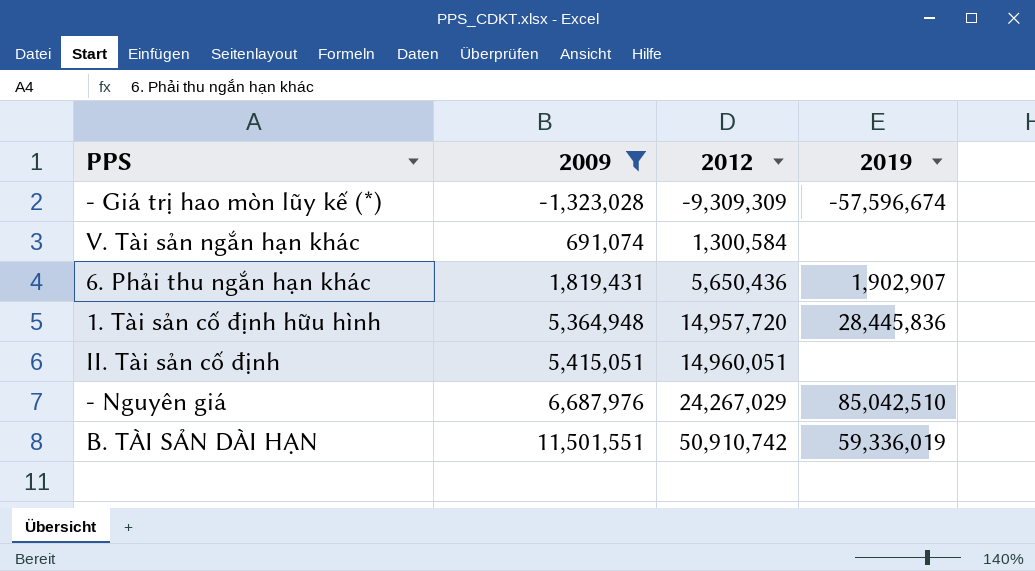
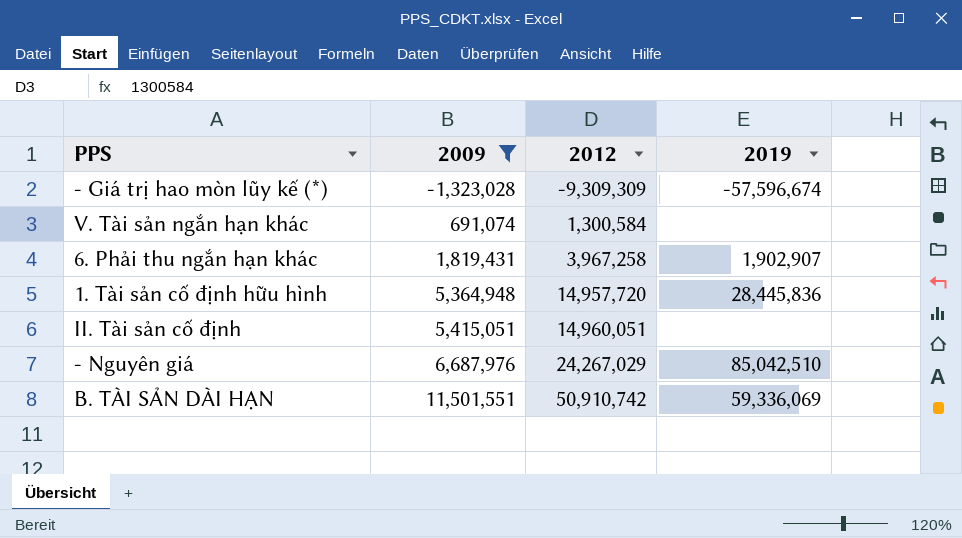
6. Phải thu ngắn hạn khác | 2012: 5,650,436 -> 3,967,258
B. TÀI SẢN DÀI HẠN | 2019: 59,336,019 -> 59,336,069

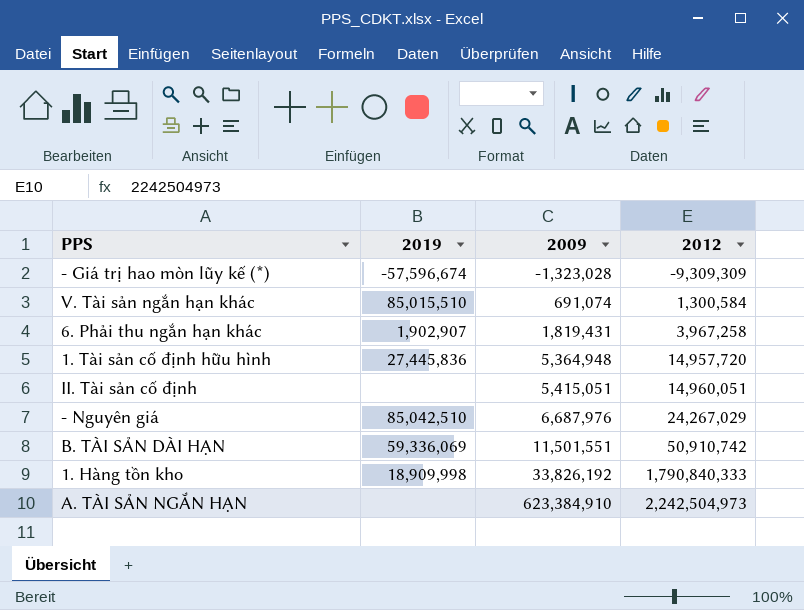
filter: 2009 <= 11,501,551 -> none
column 2019 | position: 4 -> 2
V. Tài sản ngắn hạn khác | 2019: none -> 85,015,510
1. Tài sản cố định hữu hình | 2019: 28,445,836 -> 27,445,836

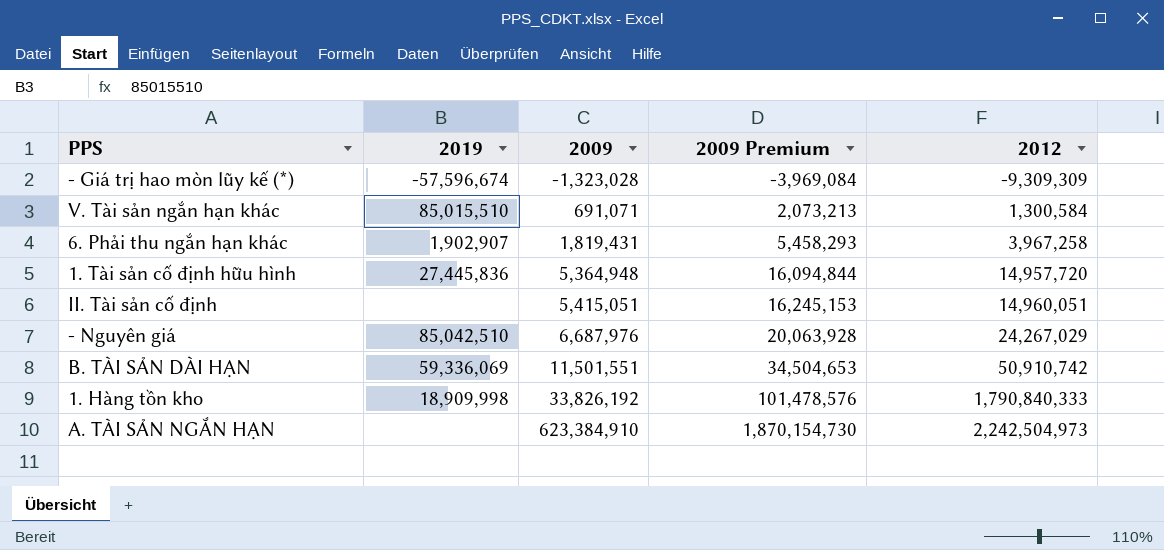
column 2009 Premium | formula: none -> [2009] * 3
V. Tài sản ngắn hạn khác | 2009: 691,074 -> 691,071

